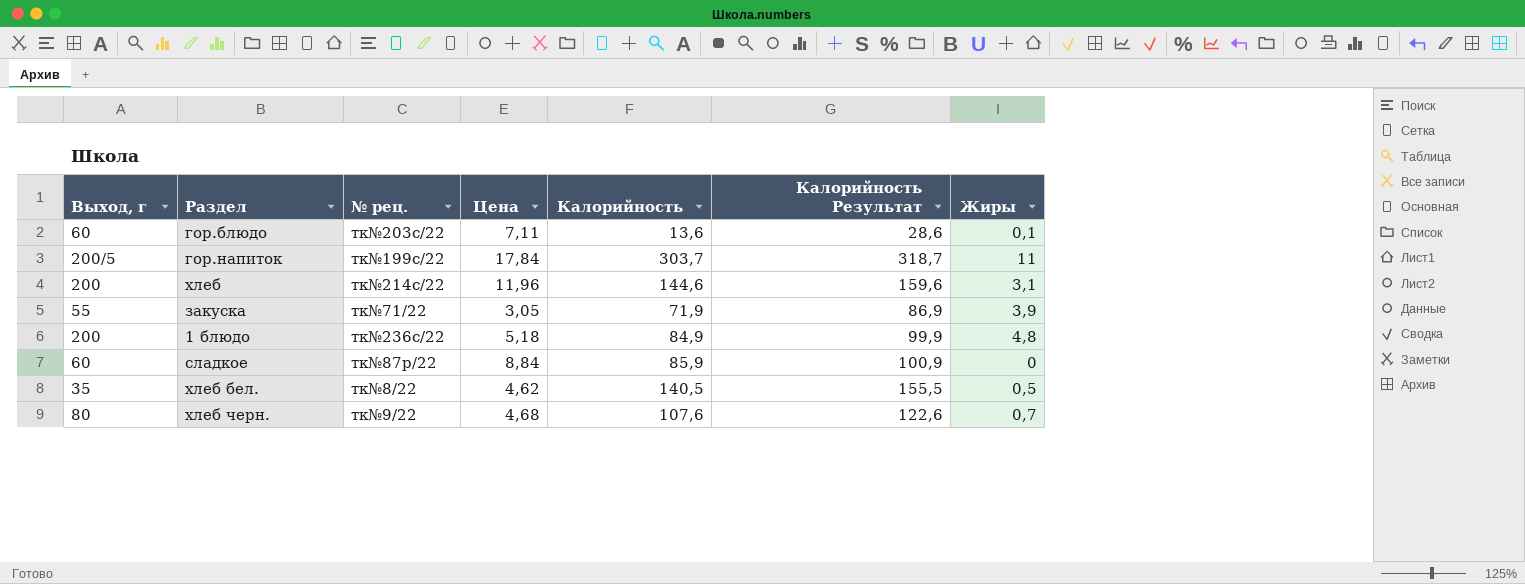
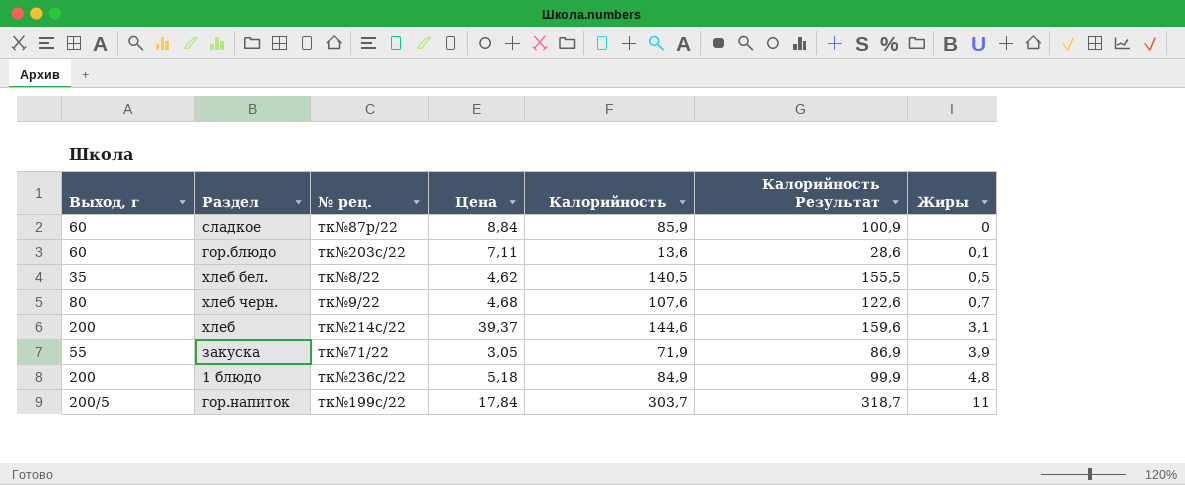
row order: none -> Жиры ascending
хлеб | Цена: 11,96 -> 39,37

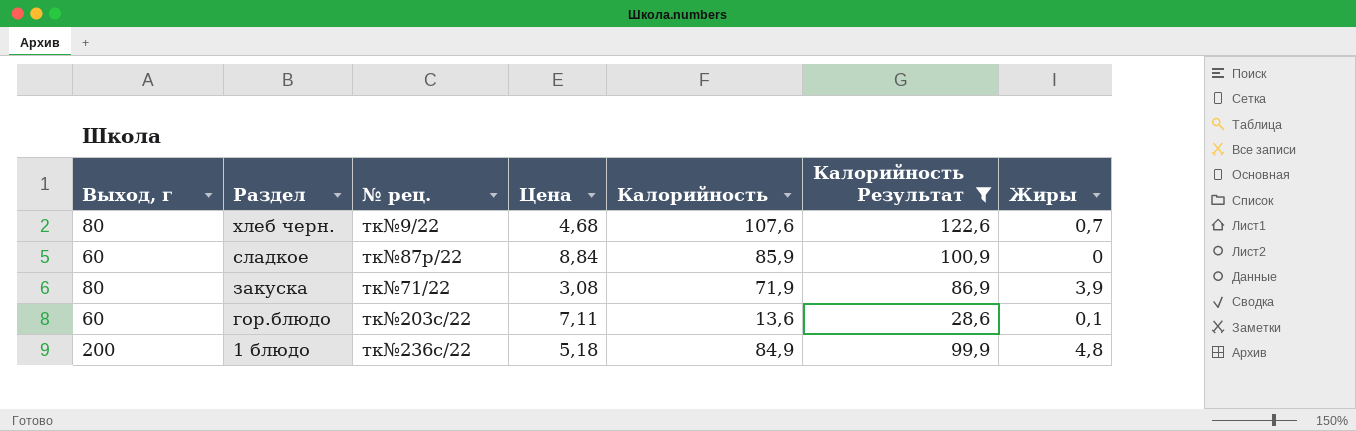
filter: none -> Калорийность Результат <= 122,6
row order: Жиры ascending -> Раздел descending
закуска | Выход, г: 55 -> 80
закуска | Цена: 3,05 -> 3,08

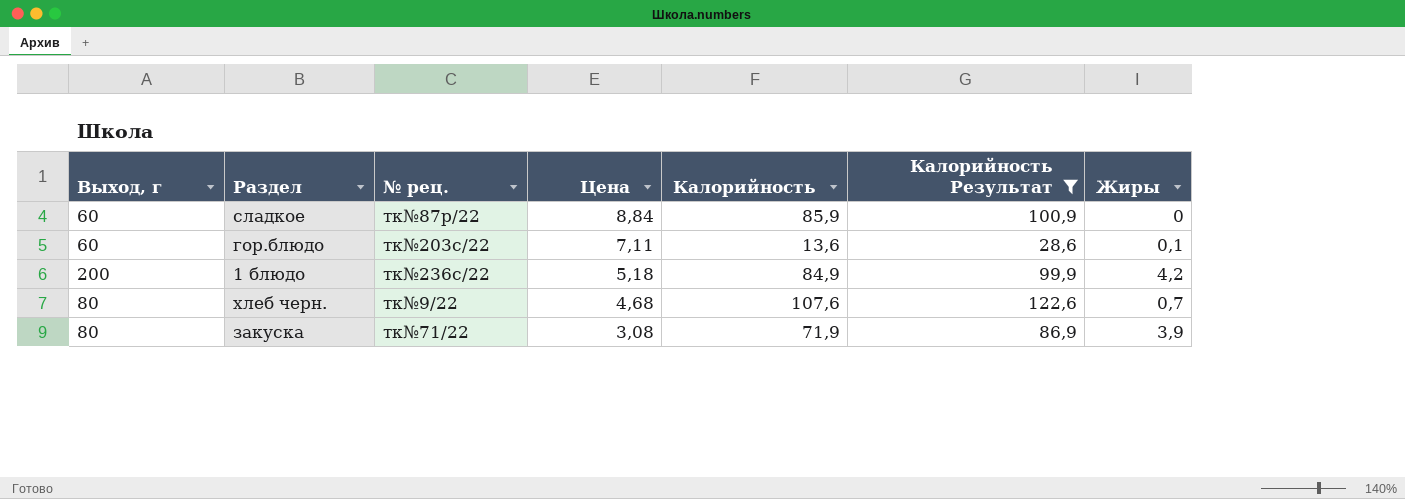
row order: Раздел descending -> Цена descending
1 блюдо | Жиры: 4,8 -> 4,2

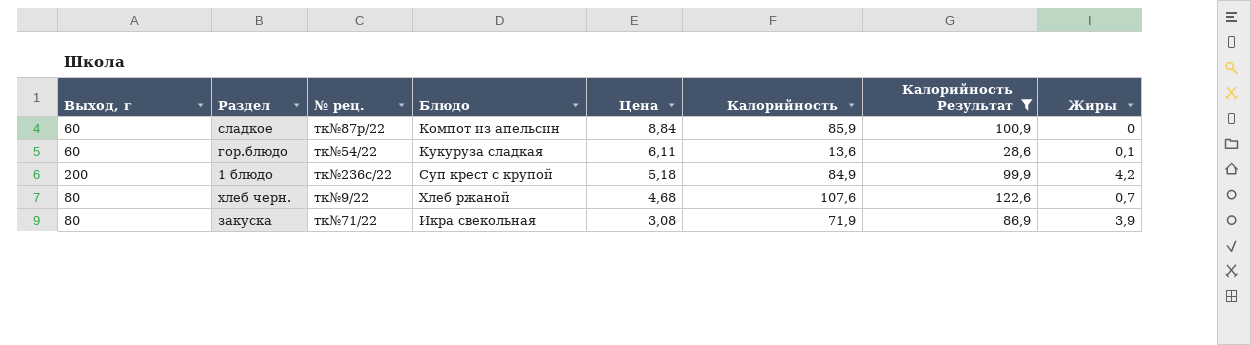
column Блюдо | position: none -> 4
гор.блюдо | № рец.: тк№203с/22 -> тк№54/22
гор.блюдо | Цена: 7,11 -> 6,11

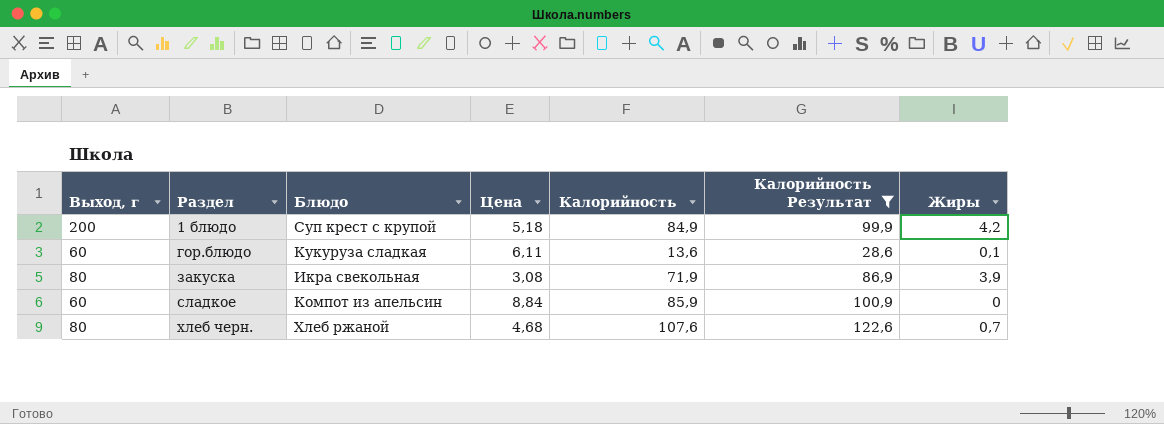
row order: Цена descending -> Раздел ascending
column № рец. | position: 3 -> none

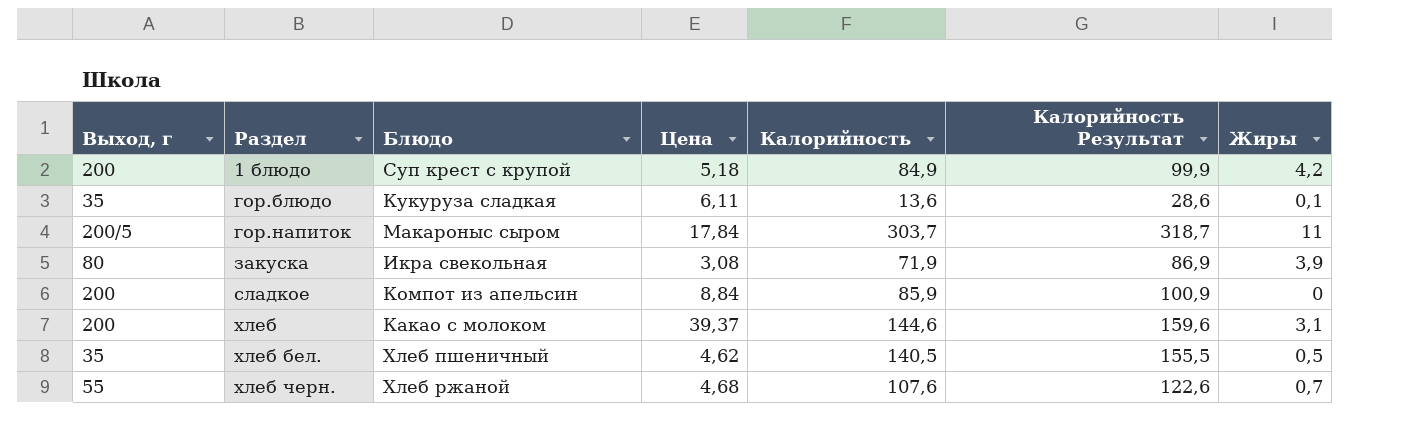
filter: Калорийность Результат <= 122,6 -> none
гор.блюдо | Выход, г: 60 -> 35
сладкое | Выход, г: 60 -> 200
хлеб черн. | Выход, г: 80 -> 55

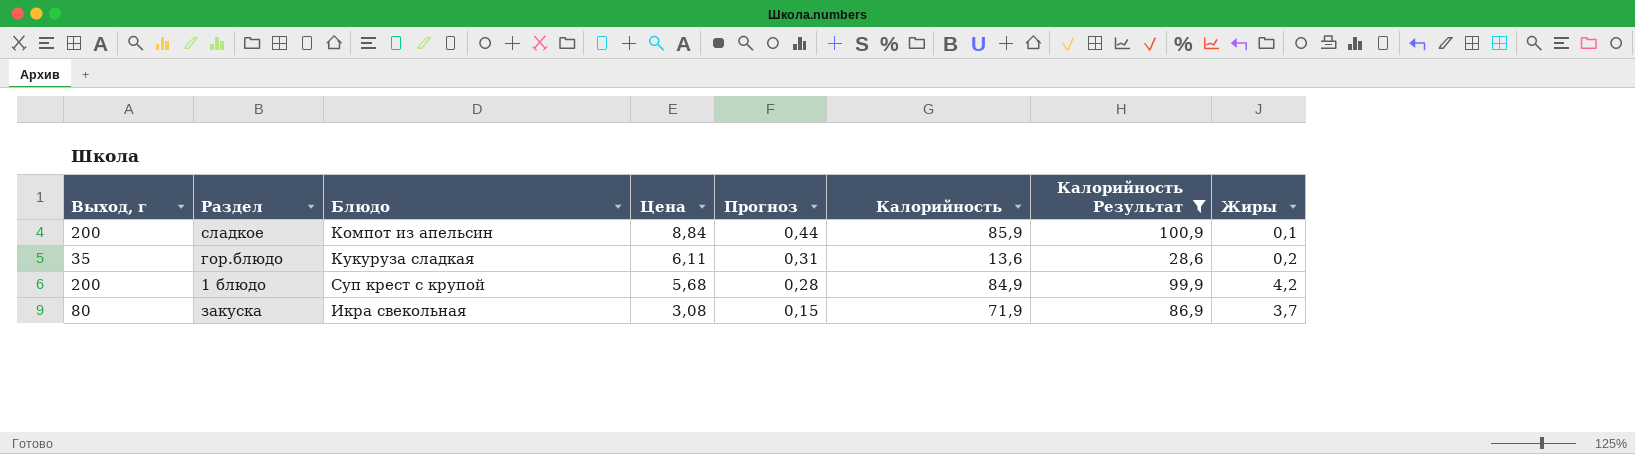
filter: none -> Калорийность Результат <= 100,9
row order: Раздел ascending -> Цена descending
column Прогноз | formula: none -> [Цена] * 0,05
сладкое | Жиры: 0 -> 0,1
гор.блюдо | Жиры: 0,1 -> 0,2
1 блюдо | Цена: 5,18 -> 5,68
закуска | Жиры: 3,9 -> 3,7

